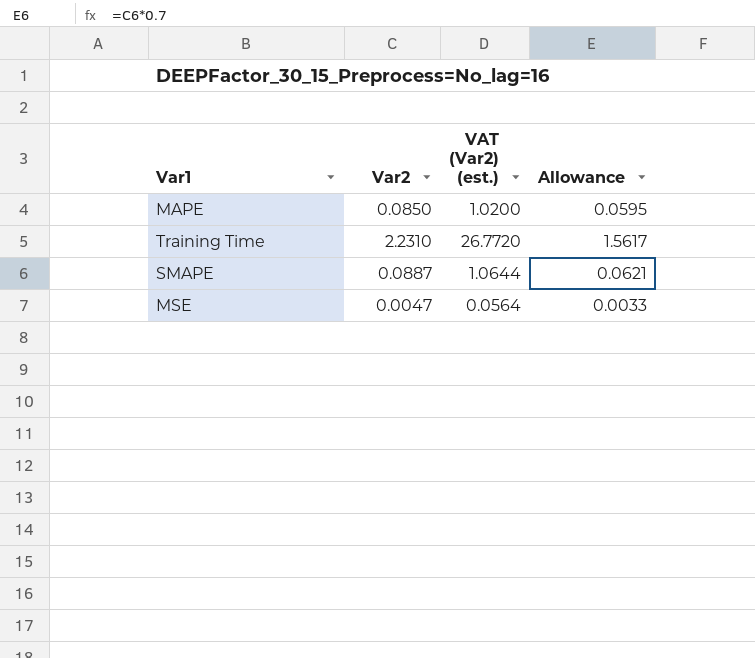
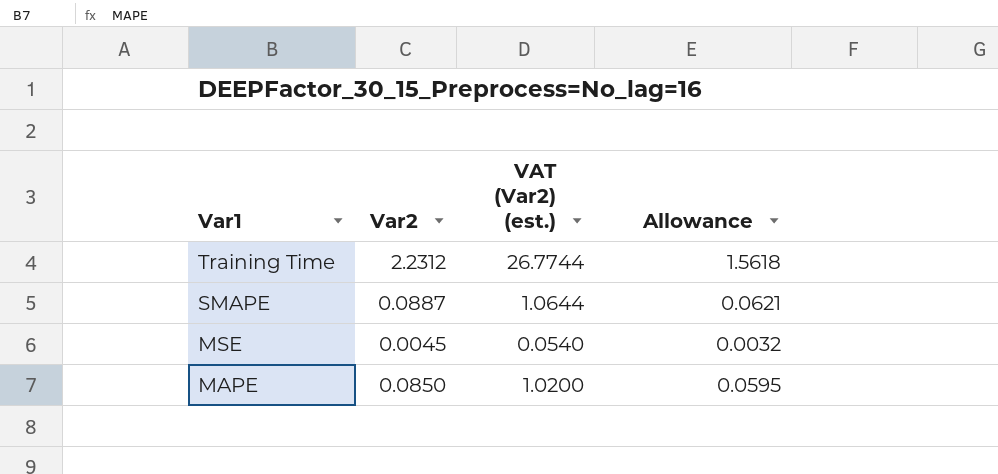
row order: none -> Var1 descending
Training Time | Var2: 2.2310 -> 2.2312
Training Time | VAT (Var2) (est.): 26.7720 -> 26.7744
Training Time | Allowance: 1.5617 -> 1.5618
MSE | Var2: 0.0047 -> 0.0045
MSE | VAT (Var2) (est.): 0.0564 -> 0.0540
MSE | Allowance: 0.0033 -> 0.0032

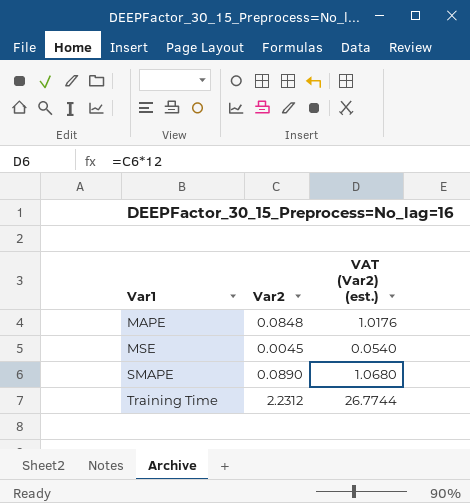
row order: Var1 descending -> Var1 ascending
column Allowance | formula: [Var2] * 0.7 -> none
MAPE | Var2: 0.0850 -> 0.0848
MAPE | VAT (Var2) (est.): 1.0200 -> 1.0176
SMAPE | Var2: 0.0887 -> 0.0890
SMAPE | VAT (Var2) (est.): 1.0644 -> 1.0680

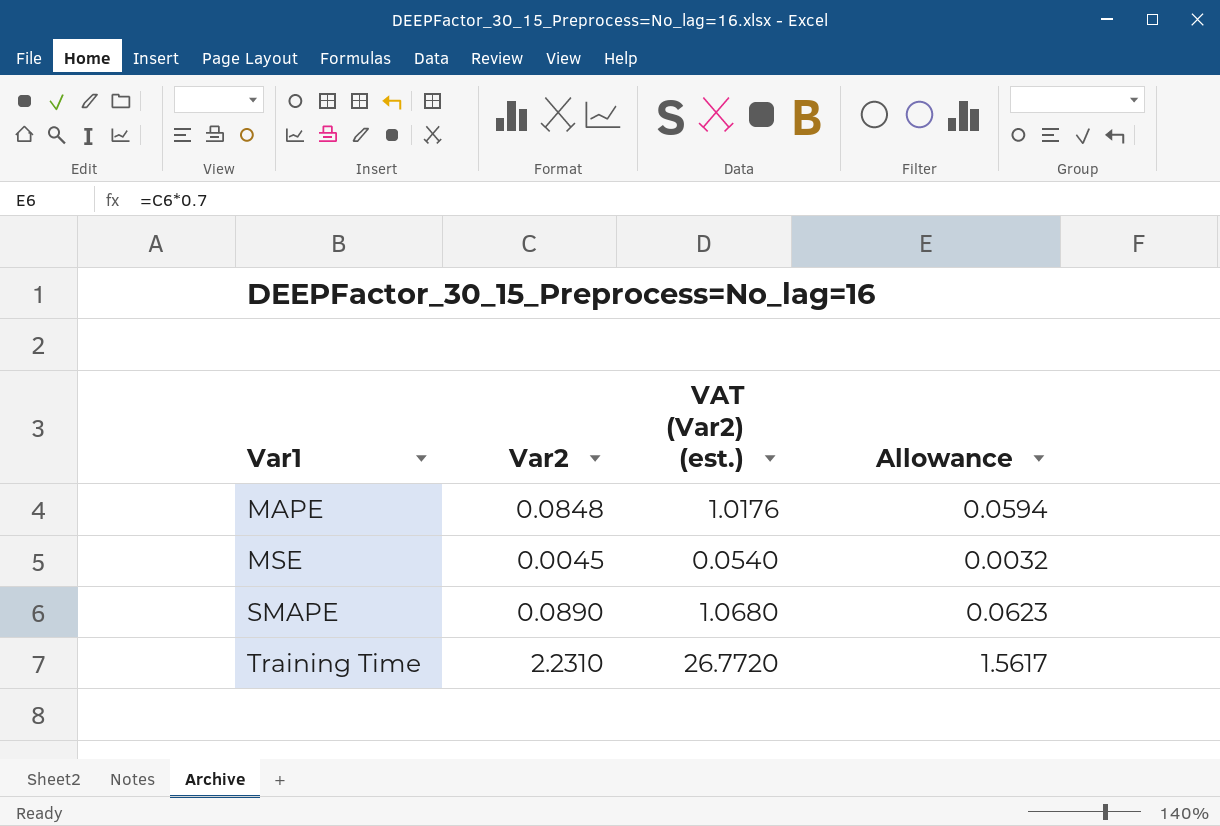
column Allowance | formula: none -> [Var2] * 0.7
Training Time | Var2: 2.2312 -> 2.2310
Training Time | VAT (Var2) (est.): 26.7744 -> 26.7720

